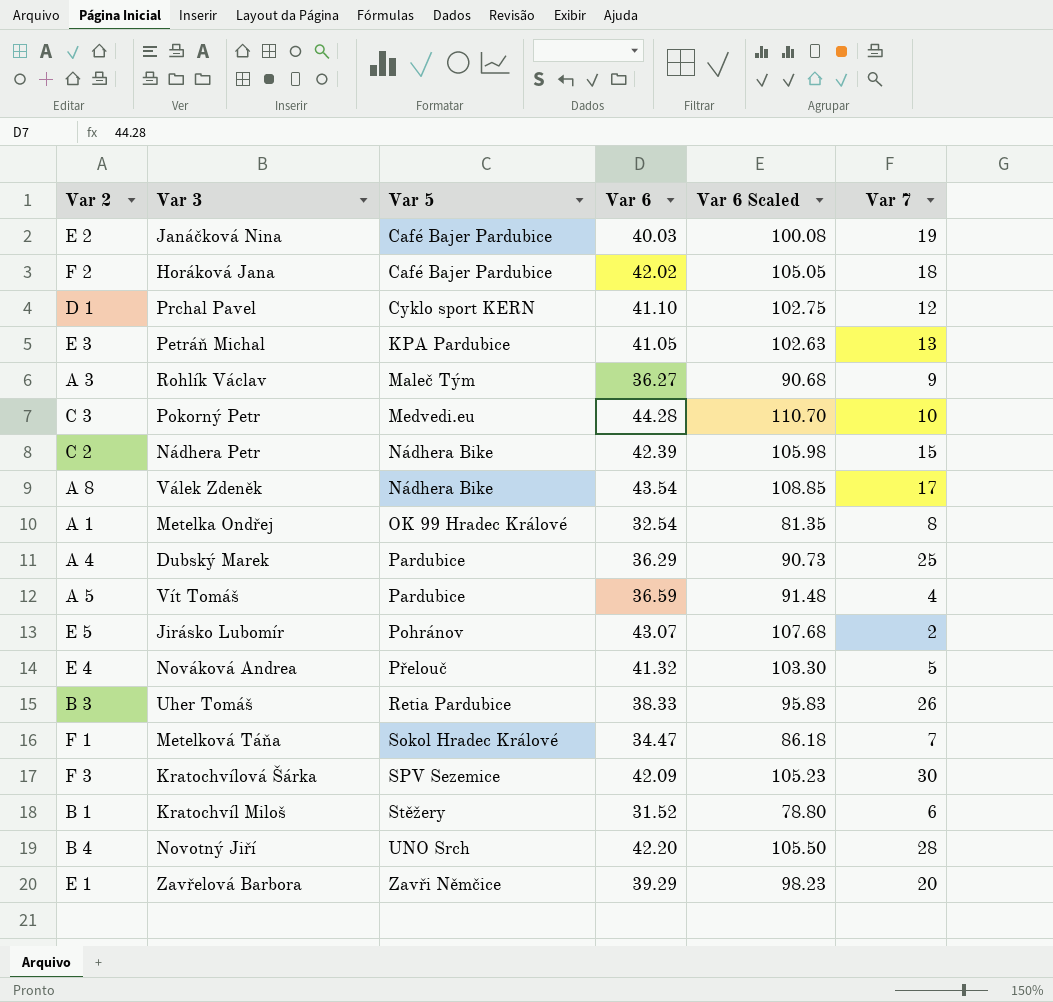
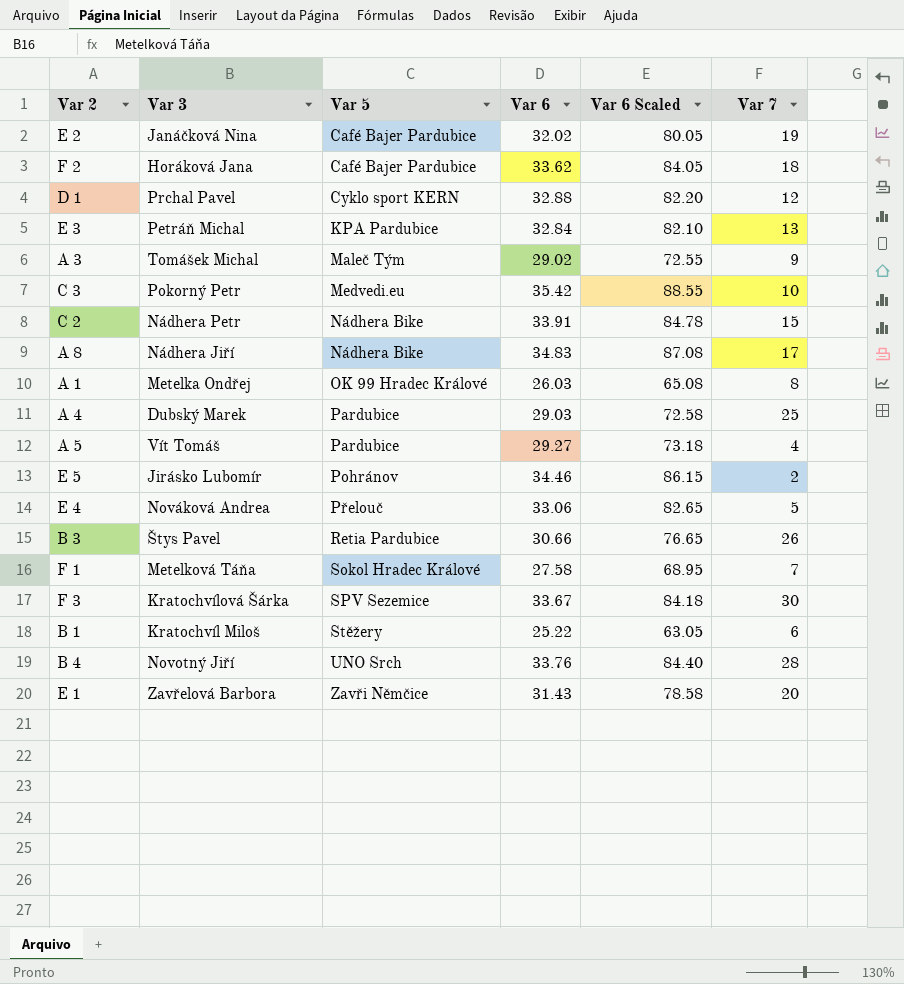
E 2 | Var 6: 40.03 -> 32.02
E 2 | Var 6 Scaled: 100.08 -> 80.05
F 2 | Var 6: 42.02 -> 33.62
F 2 | Var 6 Scaled: 105.05 -> 84.05
D 1 | Var 6: 41.10 -> 32.88
D 1 | Var 6 Scaled: 102.75 -> 82.20
E 3 | Var 6: 41.05 -> 32.84
E 3 | Var 6 Scaled: 102.63 -> 82.10
A 3 | Var 3: Rohlík Václav -> Tomášek Michal
A 3 | Var 6: 36.27 -> 29.02
A 3 | Var 6 Scaled: 90.68 -> 72.55
C 3 | Var 6: 44.28 -> 35.42
C 3 | Var 6 Scaled: 110.70 -> 88.55
C 2 | Var 6: 42.39 -> 33.91
C 2 | Var 6 Scaled: 105.98 -> 84.78
A 8 | Var 3: Válek Zdeněk -> Nádhera Jiří
A 8 | Var 6: 43.54 -> 34.83
A 8 | Var 6 Scaled: 108.85 -> 87.08
A 1 | Var 6: 32.54 -> 26.03
A 1 | Var 6 Scaled: 81.35 -> 65.08
A 4 | Var 6: 36.29 -> 29.03
A 4 | Var 6 Scaled: 90.73 -> 72.58
A 5 | Var 6: 36.59 -> 29.27
A 5 | Var 6 Scaled: 91.48 -> 73.18
E 5 | Var 6: 43.07 -> 34.46
E 5 | Var 6 Scaled: 107.68 -> 86.15
E 4 | Var 6: 41.32 -> 33.06
E 4 | Var 6 Scaled: 103.30 -> 82.65
B 3 | Var 3: Uher Tomáš -> Štys Pavel
B 3 | Var 6: 38.33 -> 30.66
B 3 | Var 6 Scaled: 95.83 -> 76.65
F 1 | Var 6: 34.47 -> 27.58
F 1 | Var 6 Scaled: 86.18 -> 68.95
F 3 | Var 6: 42.09 -> 33.67
F 3 | Var 6 Scaled: 105.23 -> 84.18
B 1 | Var 6: 31.52 -> 25.22
B 1 | Var 6 Scaled: 78.80 -> 63.05
B 4 | Var 6: 42.20 -> 33.76
B 4 | Var 6 Scaled: 105.50 -> 84.40
E 1 | Var 6: 39.29 -> 31.43
E 1 | Var 6 Scaled: 98.23 -> 78.58

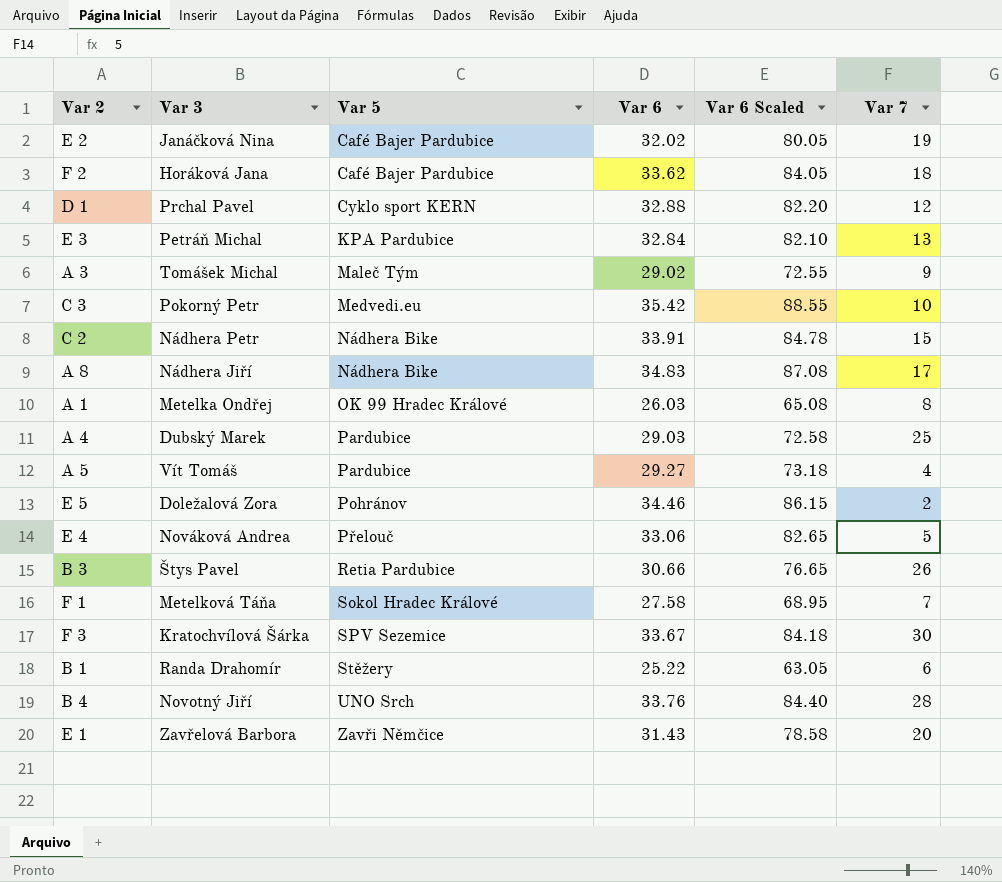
E 5 | Var 3: Jirásko Lubomír -> Doležalová Zora
B 1 | Var 3: Kratochvíl Miloš -> Randa Drahomír

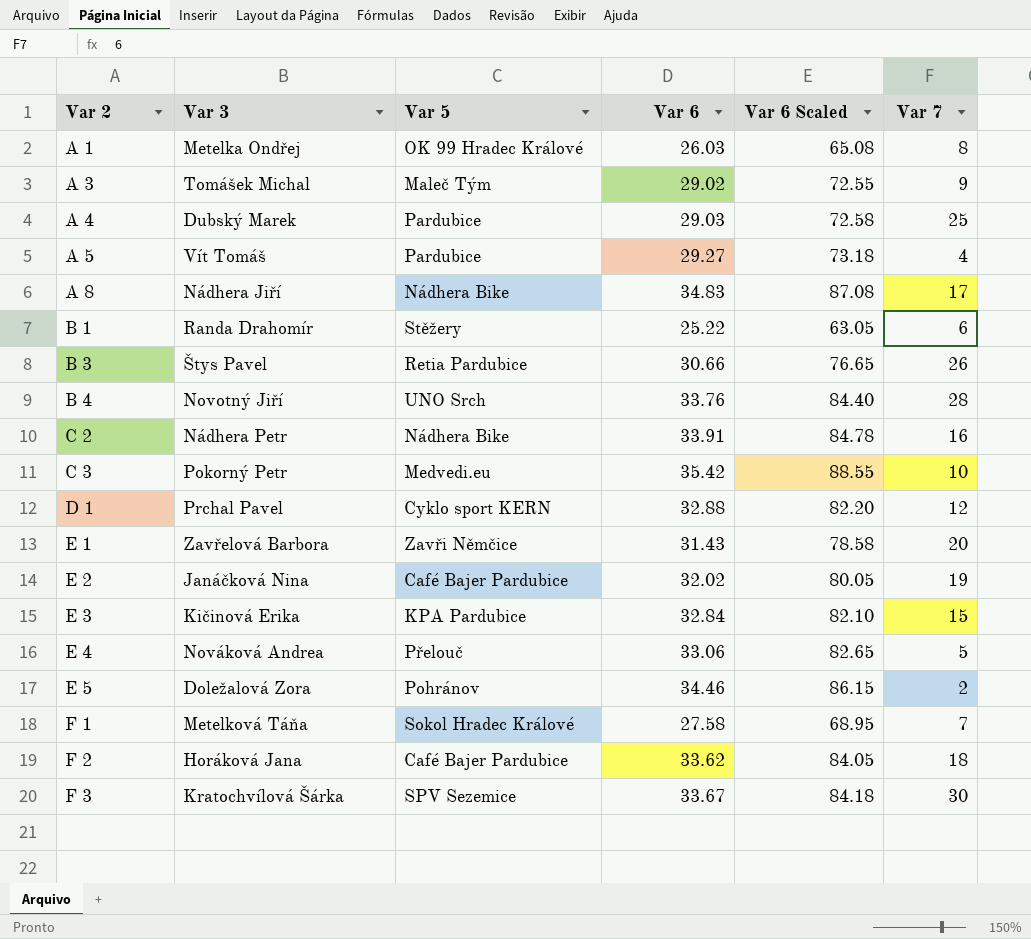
row order: Var 5 ascending -> Var 2 ascending
C 2 | Var 7: 15 -> 16
E 3 | Var 3: Petráň Michal -> Kičinová Erika
E 3 | Var 7: 13 -> 15

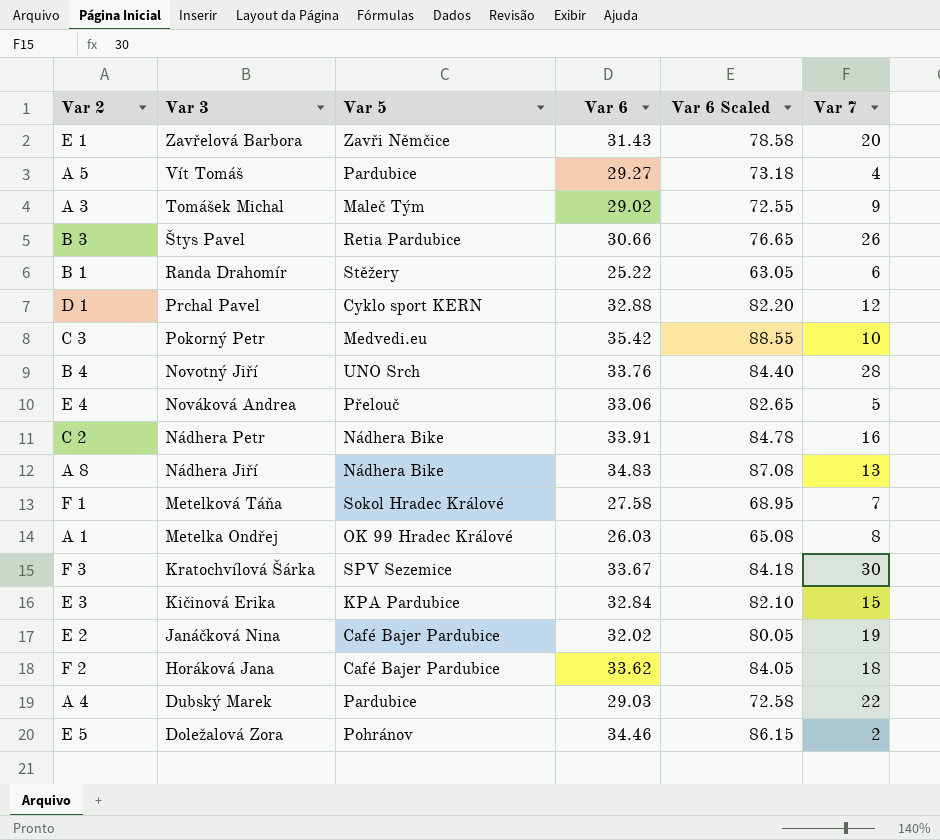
row order: Var 2 ascending -> Var 3 descending
A 8 | Var 7: 17 -> 13
A 4 | Var 7: 25 -> 22

